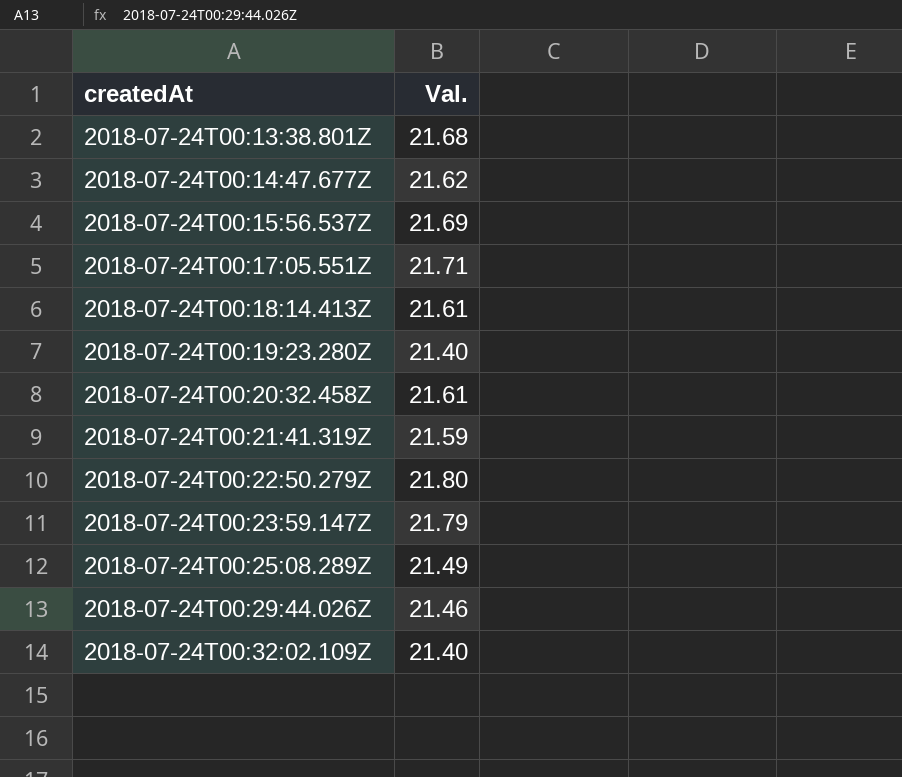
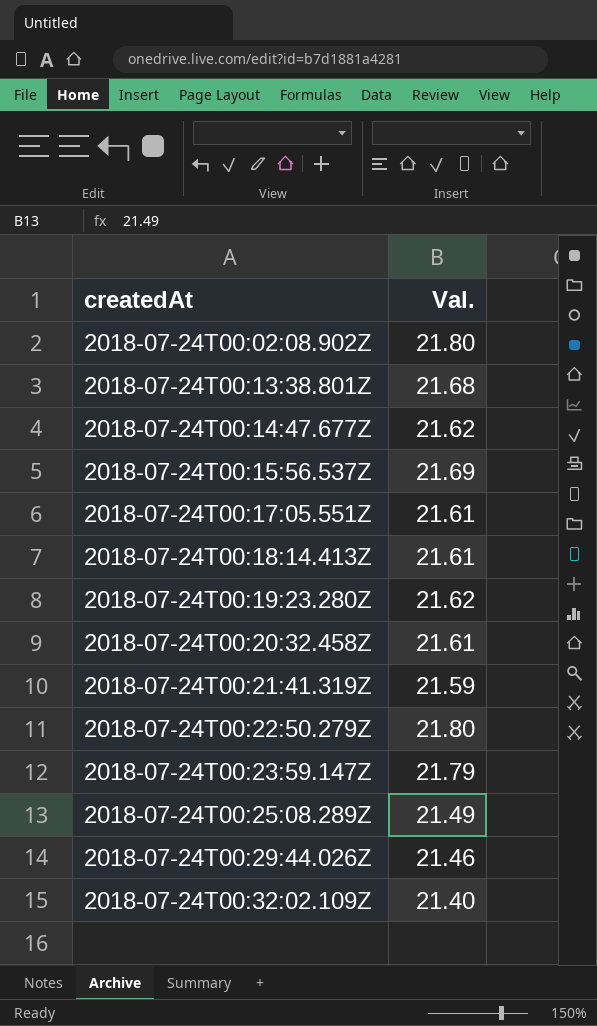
row 2018-07-24T00:02:08.902Z: none -> 21.80
2018-07-24T00:17:05.551Z | Val.: 21.71 -> 21.61
2018-07-24T00:19:23.280Z | Val.: 21.40 -> 21.62

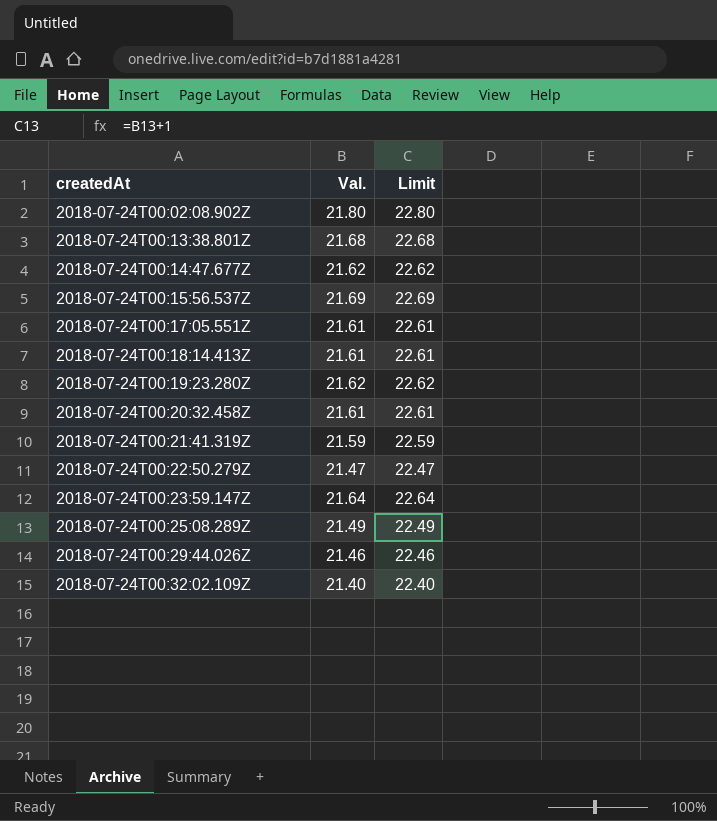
column Limit | formula: none -> [Val.] + 1
2018-07-24T00:22:50.279Z | Val.: 21.80 -> 21.47
2018-07-24T00:23:59.147Z | Val.: 21.79 -> 21.64

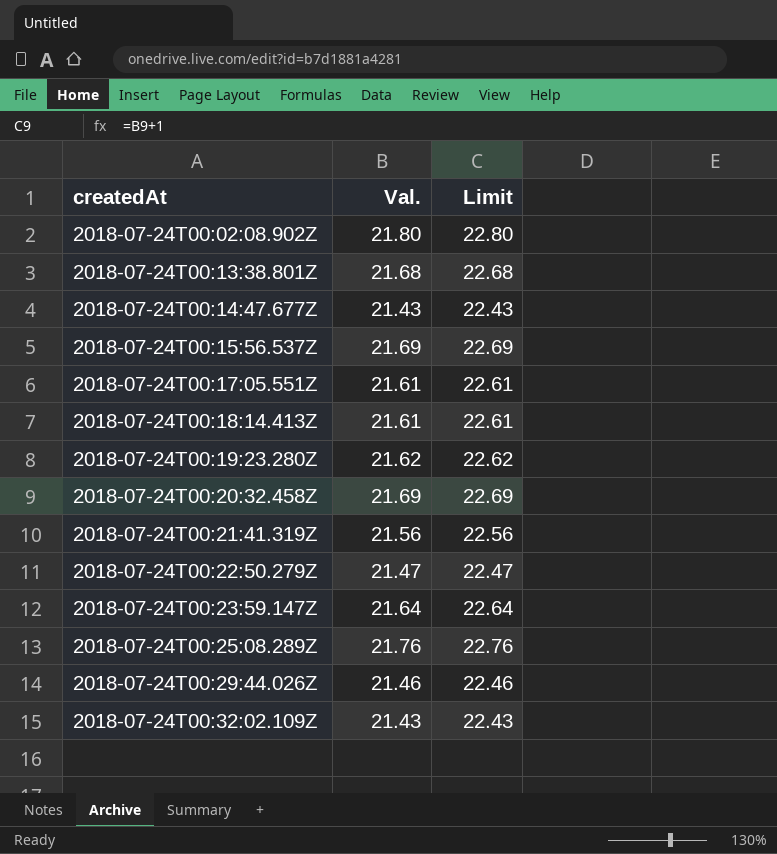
2018-07-24T00:14:47.677Z | Val.: 21.62 -> 21.43
2018-07-24T00:14:47.677Z | Limit: 22.62 -> 22.43
2018-07-24T00:20:32.458Z | Val.: 21.61 -> 21.69
2018-07-24T00:20:32.458Z | Limit: 22.61 -> 22.69
2018-07-24T00:21:41.319Z | Val.: 21.59 -> 21.56
2018-07-24T00:21:41.319Z | Limit: 22.59 -> 22.56
2018-07-24T00:25:08.289Z | Val.: 21.49 -> 21.76
2018-07-24T00:25:08.289Z | Limit: 22.49 -> 22.76
2018-07-24T00:32:02.109Z | Val.: 21.40 -> 21.43
2018-07-24T00:32:02.109Z | Limit: 22.40 -> 22.43

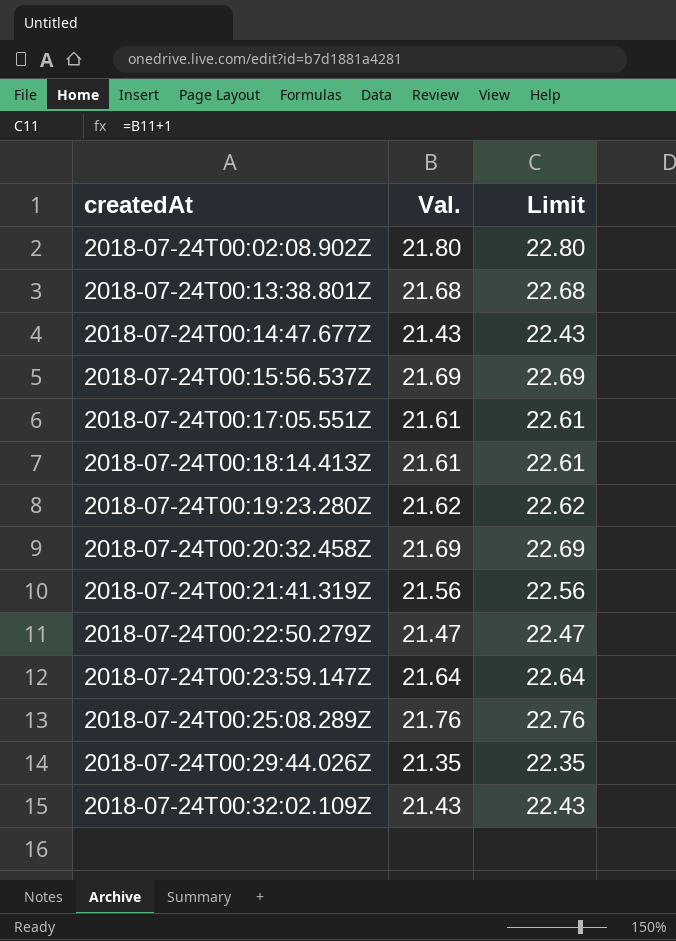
2018-07-24T00:29:44.026Z | Val.: 21.46 -> 21.35
2018-07-24T00:29:44.026Z | Limit: 22.46 -> 22.35

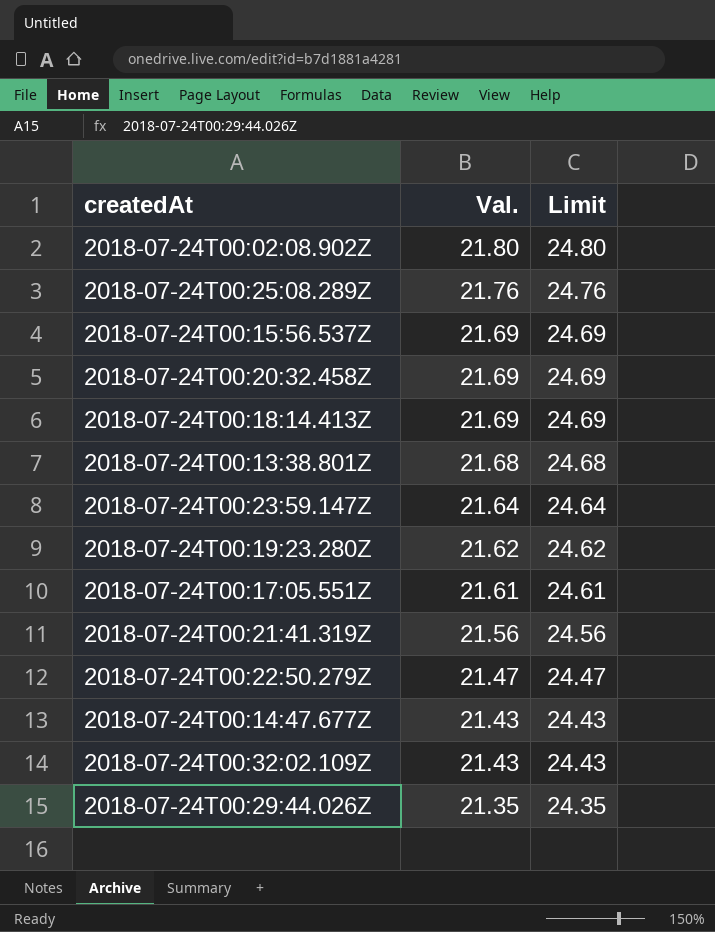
row order: createdAt ascending -> Val. descending
column Limit | formula: [Val.] + 1 -> [Val.] + 3
2018-07-24T00:18:14.413Z | Val.: 21.61 -> 21.69

